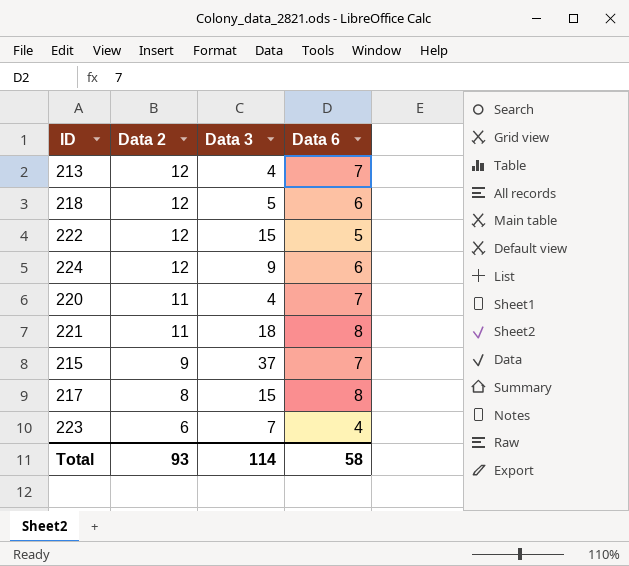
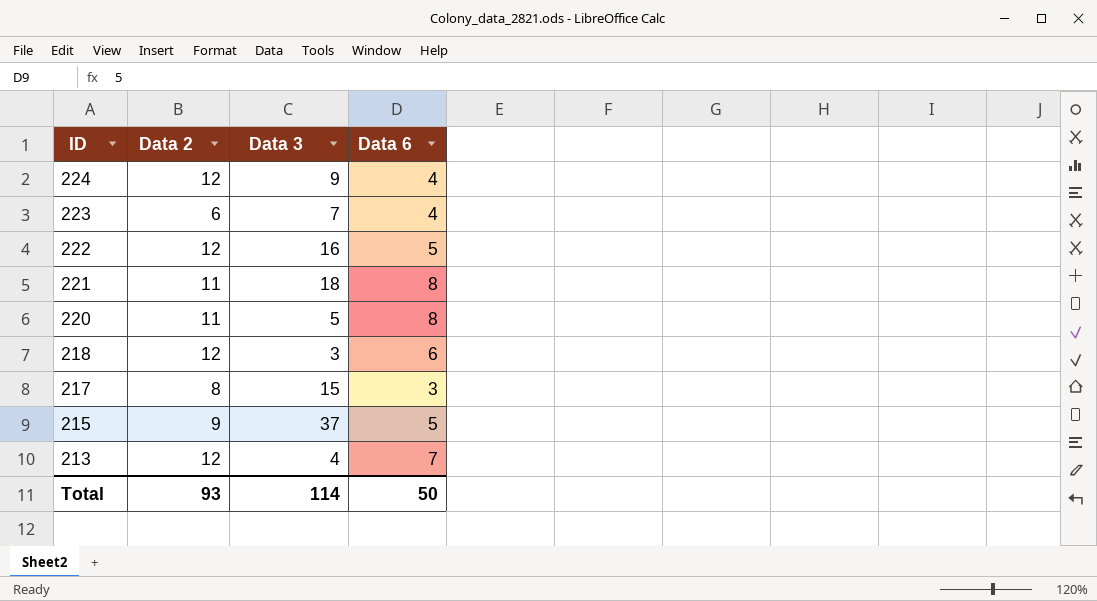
row order: Data 2 descending -> ID descending
224 | Data 6: 6 -> 4
222 | Data 3: 15 -> 16
220 | Data 3: 4 -> 5
220 | Data 6: 7 -> 8
218 | Data 3: 5 -> 3
217 | Data 6: 8 -> 3
215 | Data 6: 7 -> 5
Total | Data 6: 58 -> 50

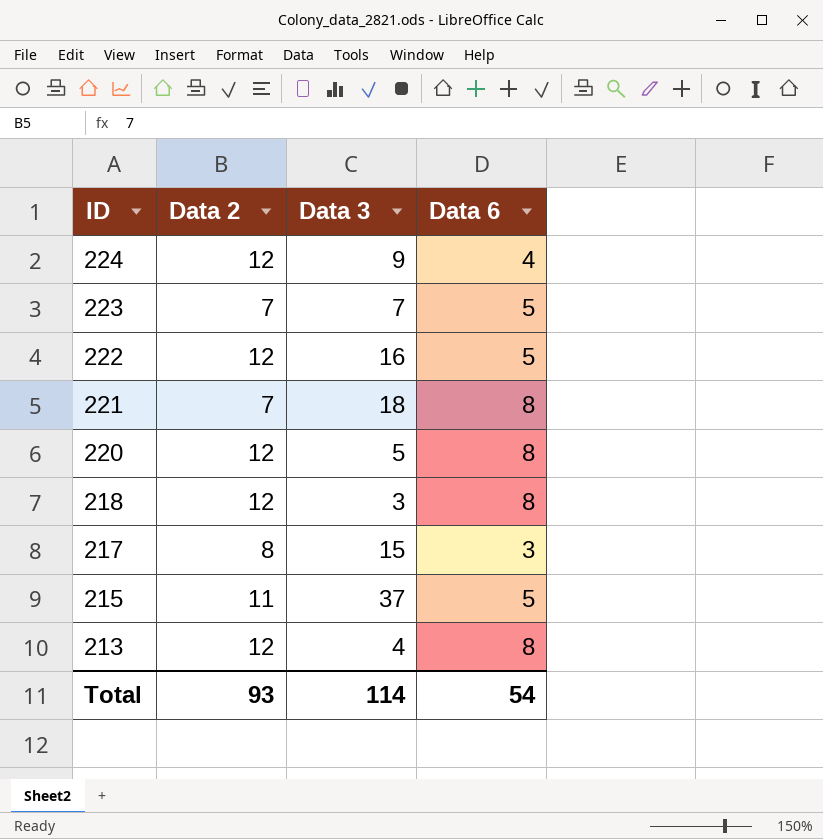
223 | Data 2: 6 -> 7
223 | Data 6: 4 -> 5
221 | Data 2: 11 -> 7
220 | Data 2: 11 -> 12
218 | Data 6: 6 -> 8
215 | Data 2: 9 -> 11
213 | Data 6: 7 -> 8
Total | Data 6: 50 -> 54

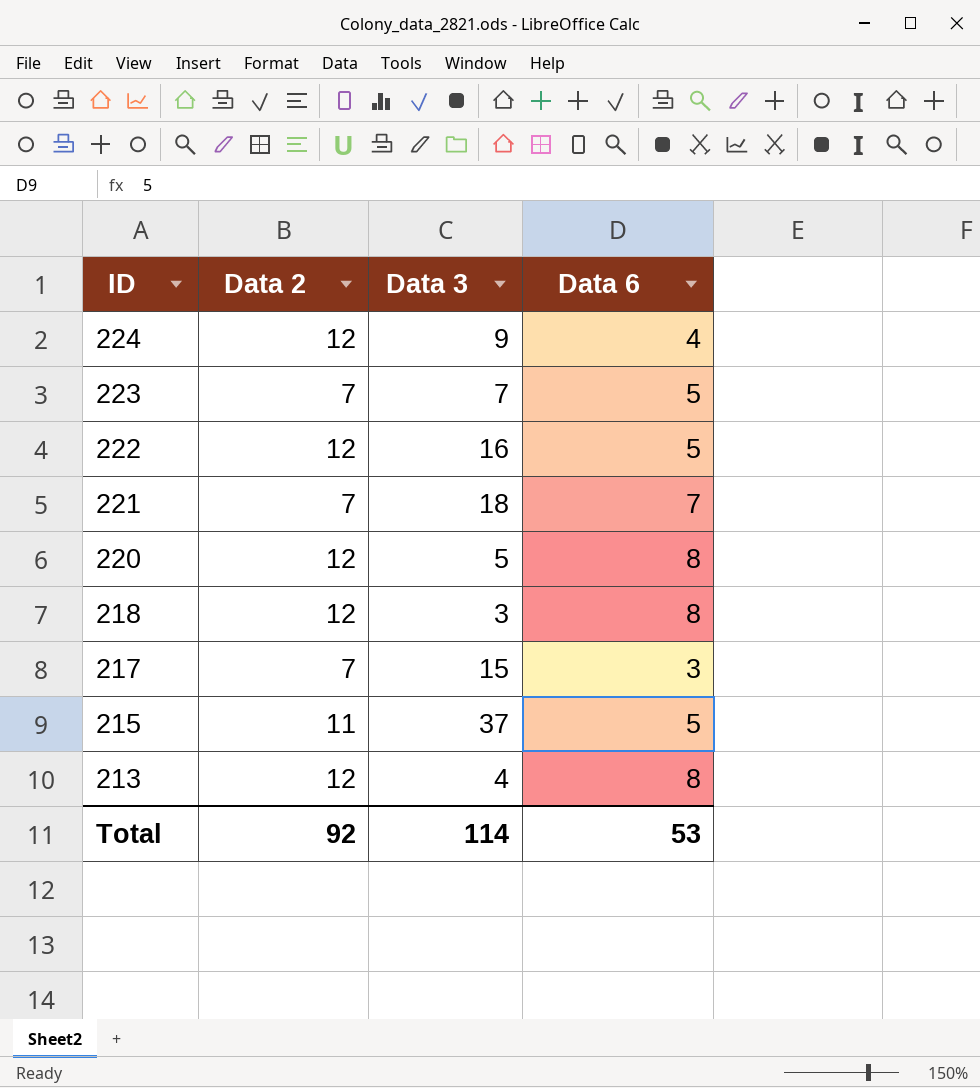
221 | Data 6: 8 -> 7
217 | Data 2: 8 -> 7
Total | Data 2: 93 -> 92
Total | Data 6: 54 -> 53

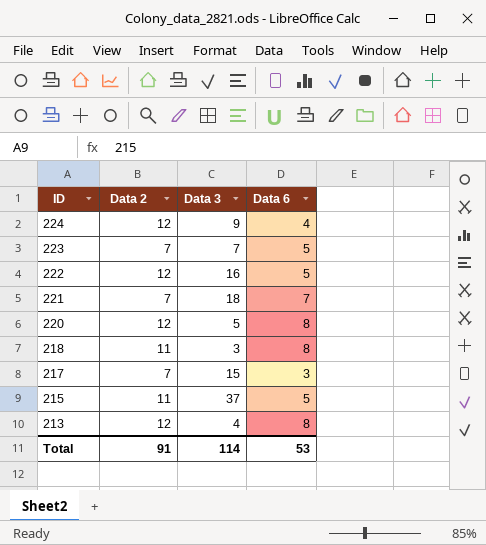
218 | Data 2: 12 -> 11
Total | Data 2: 92 -> 91

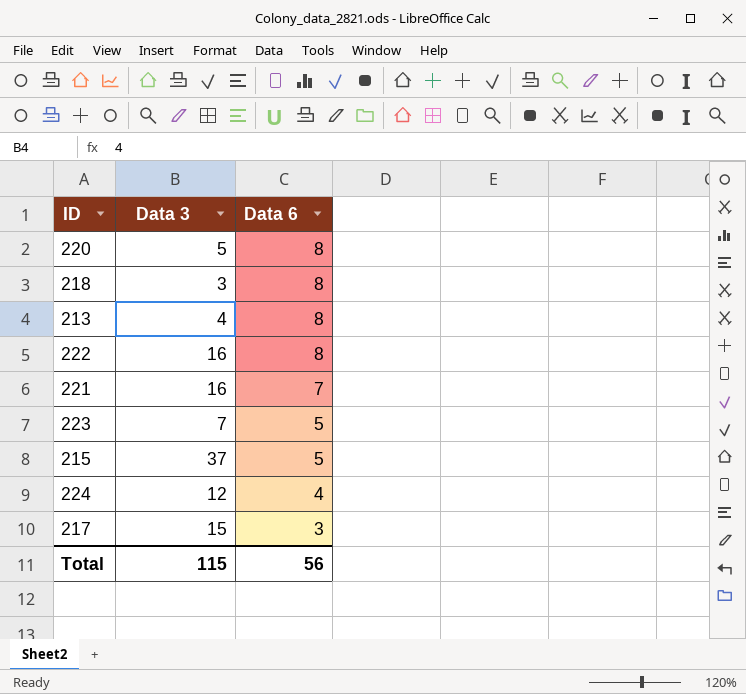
row order: ID descending -> Data 6 descending
column Data 2 | position: 2 -> none
222 | Data 6: 5 -> 8
221 | Data 3: 18 -> 16
224 | Data 3: 9 -> 12
Total | Data 3: 114 -> 115
Total | Data 6: 53 -> 56

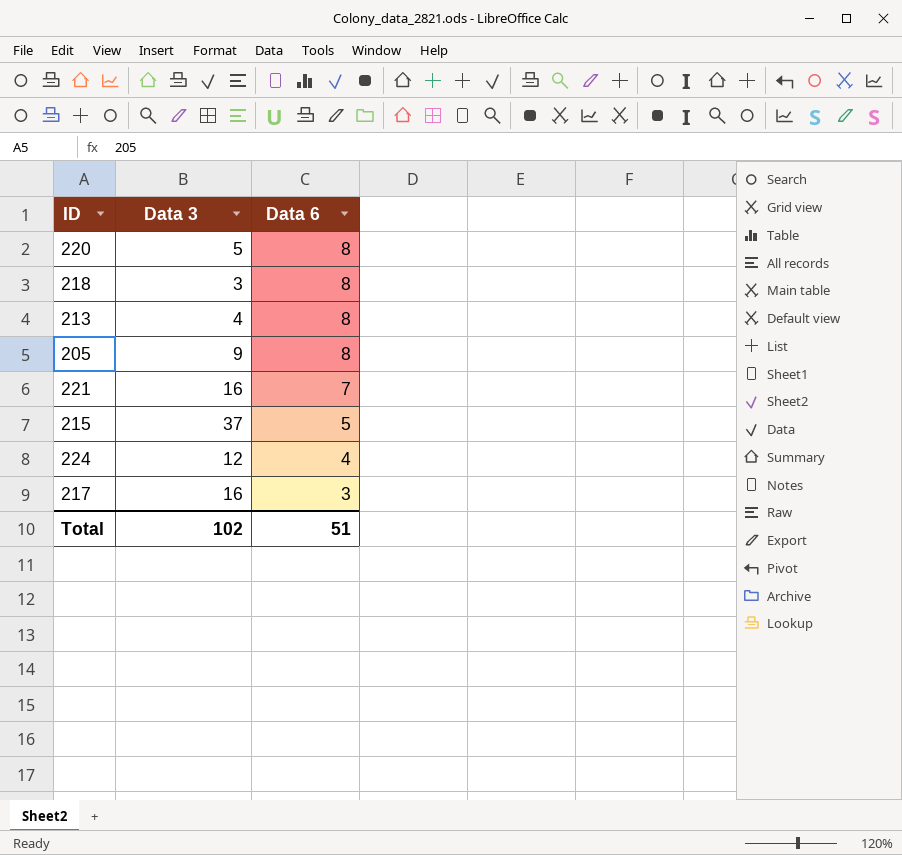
row 222: 16 | 8 -> none
row 223: 7 | 5 -> none
row 205: none -> 9 | 8
217 | Data 3: 15 -> 16
Total | Data 3: 115 -> 102
Total | Data 6: 56 -> 51

